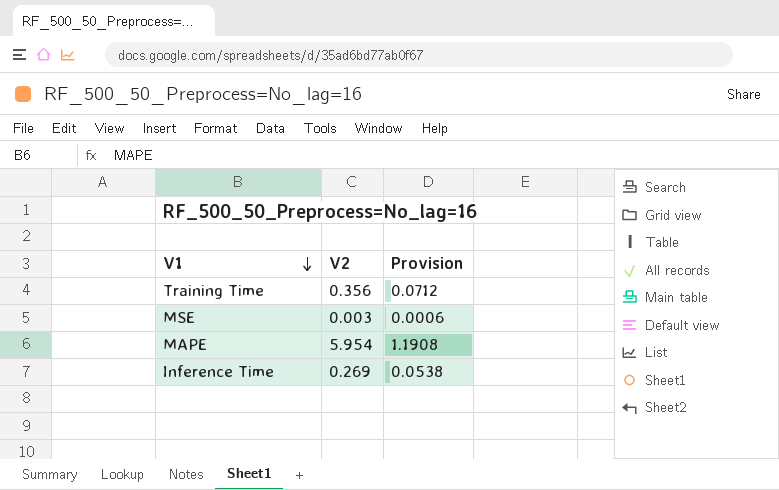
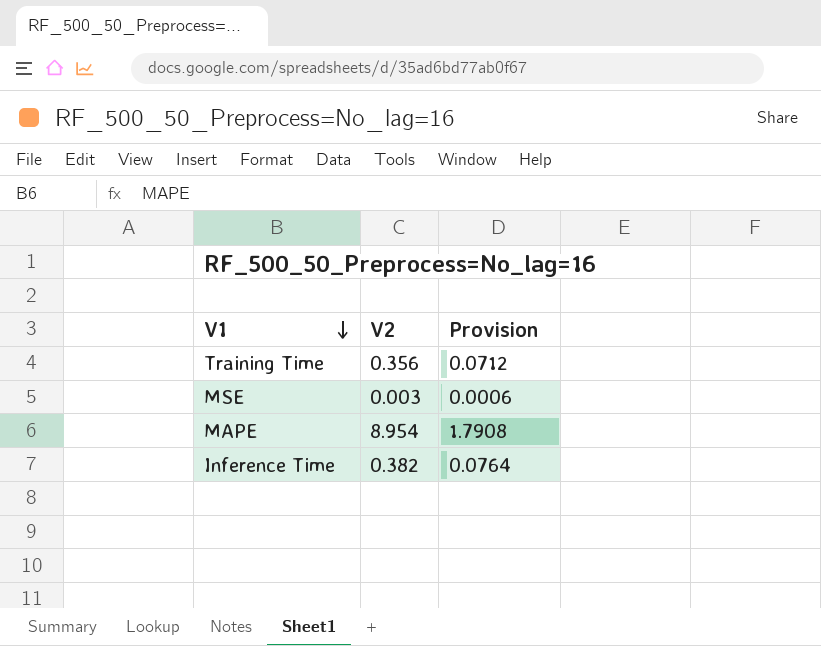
MAPE | V2: 5.954 -> 8.954
MAPE | Provision: 1.1908 -> 1.7908
Inference Time | V2: 0.269 -> 0.382
Inference Time | Provision: 0.0538 -> 0.0764

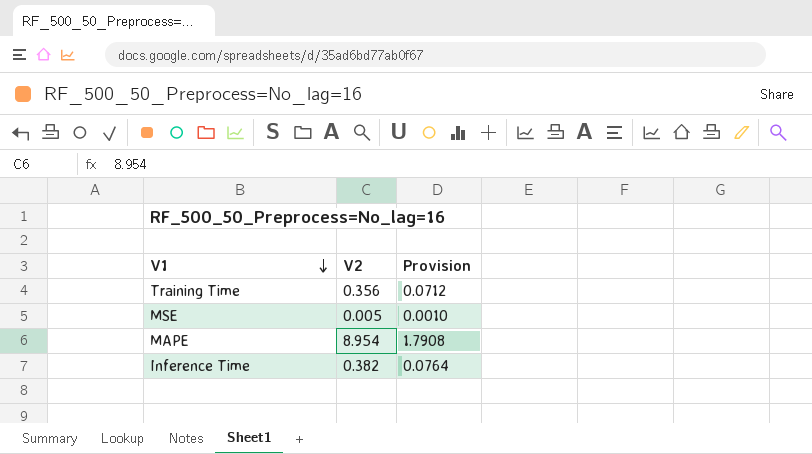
MSE | V2: 0.003 -> 0.005
MSE | Provision: 0.0006 -> 0.0010

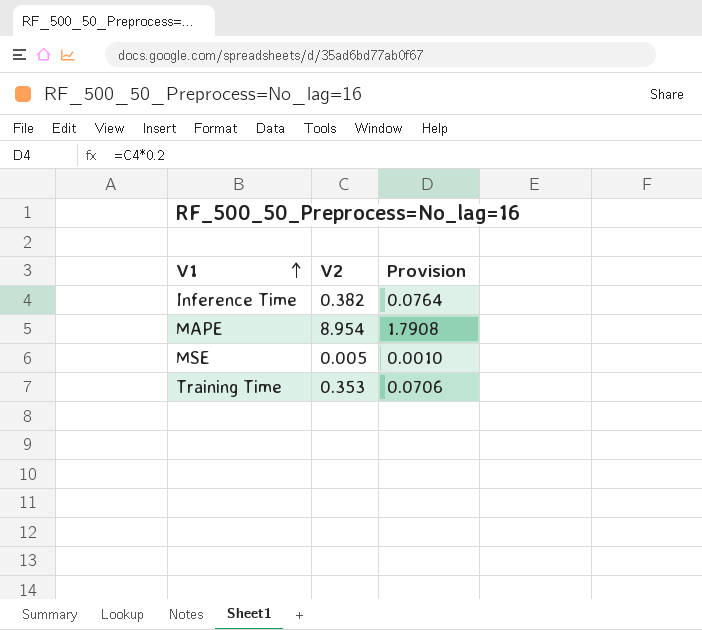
row order: V1 descending -> V1 ascending
Training Time | V2: 0.356 -> 0.353
Training Time | Provision: 0.0712 -> 0.0706

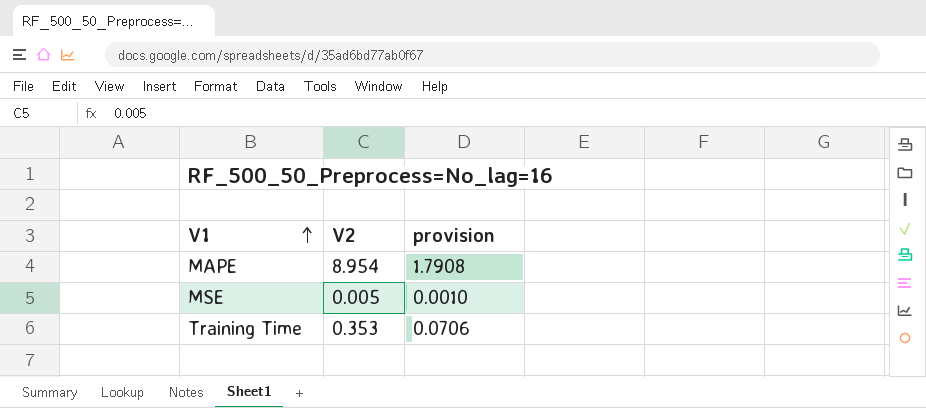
column name: Provision -> provision
row Inference Time: 0.382 | 0.0764 -> none

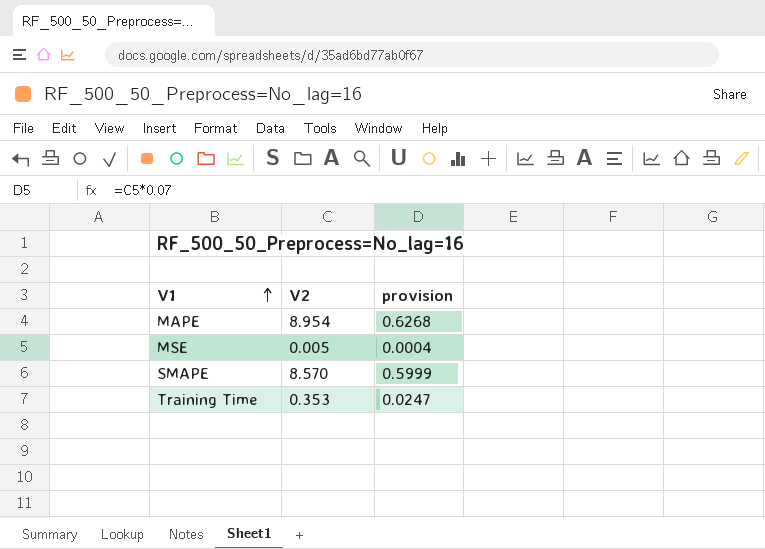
column provision | formula: [V2] * 0.2 -> [V2] * 0.07
row SMAPE: none -> 8.570 | 0.5999

